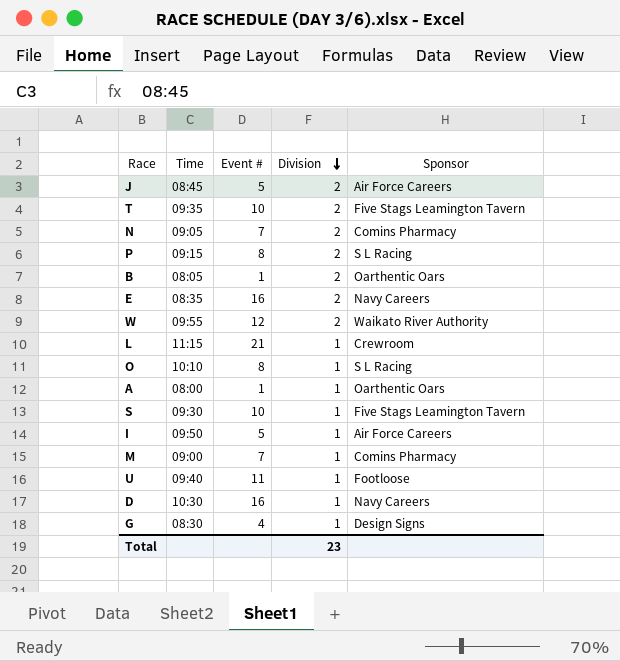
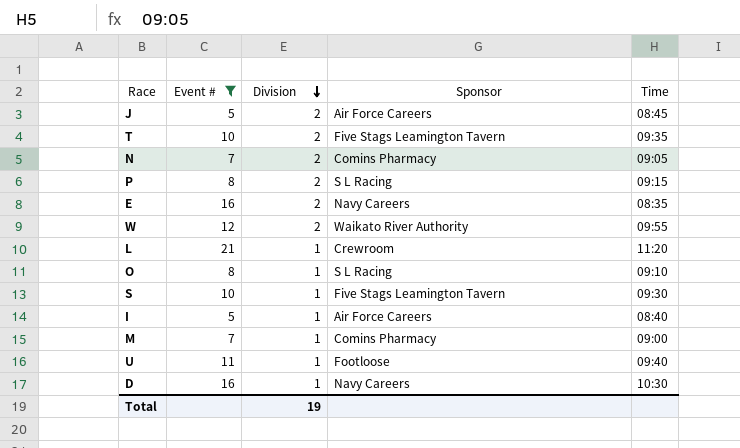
filter: none -> Event # >= 5
column Time | position: 2 -> 5
L | Time: 11:15 -> 11:20
O | Time: 10:10 -> 09:10
I | Time: 09:50 -> 08:40
Total | Division: 23 -> 19

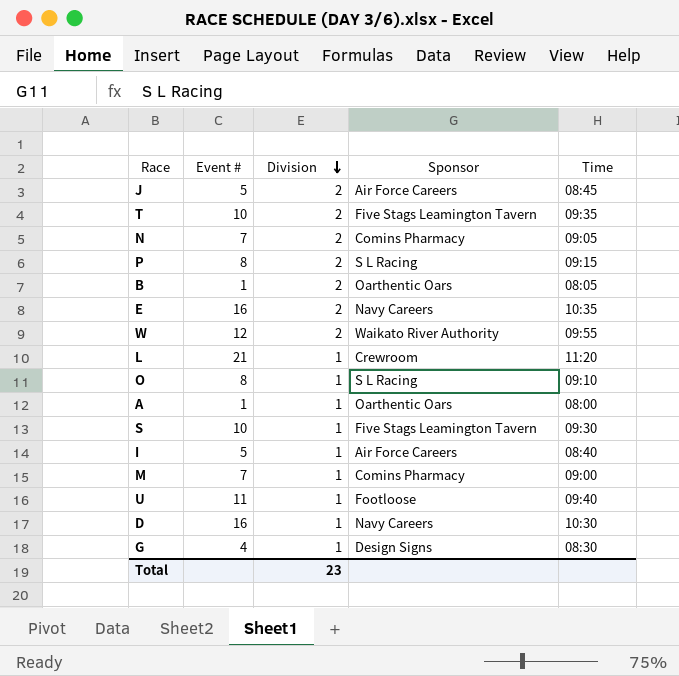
filter: Event # >= 5 -> none
E | Time: 08:35 -> 10:35
Total | Division: 19 -> 23

